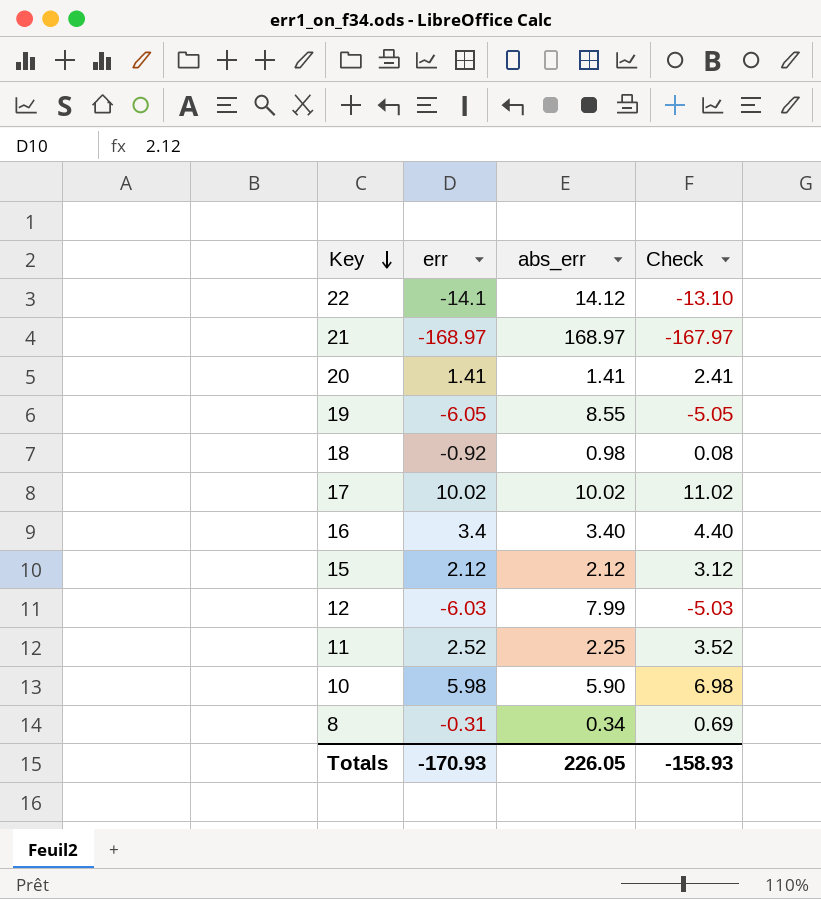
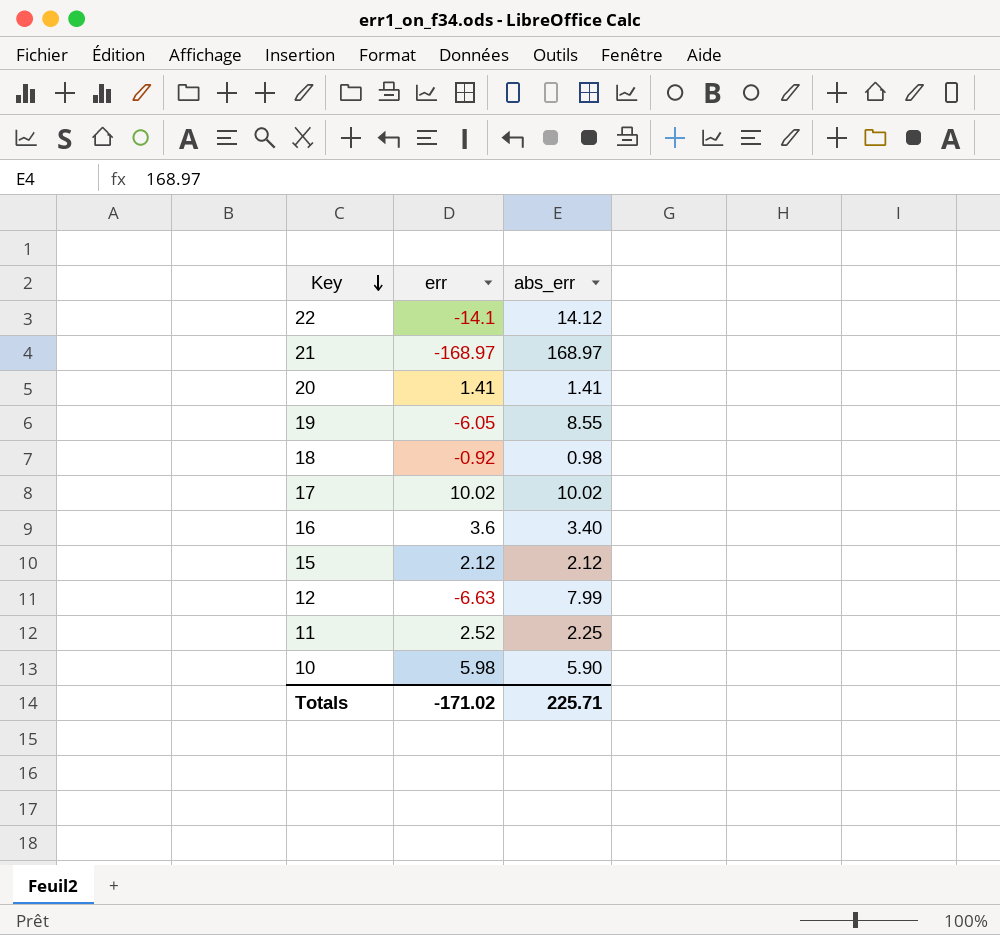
column Check | formula: [err] + 1 -> none
row 8: -0.31 | 0.34 | 0.69 -> none
16 | err: 3.4 -> 3.6
12 | err: -6.03 -> -6.63
Totals | err: -170.93 -> -171.02
Totals | abs_err: 226.05 -> 225.71

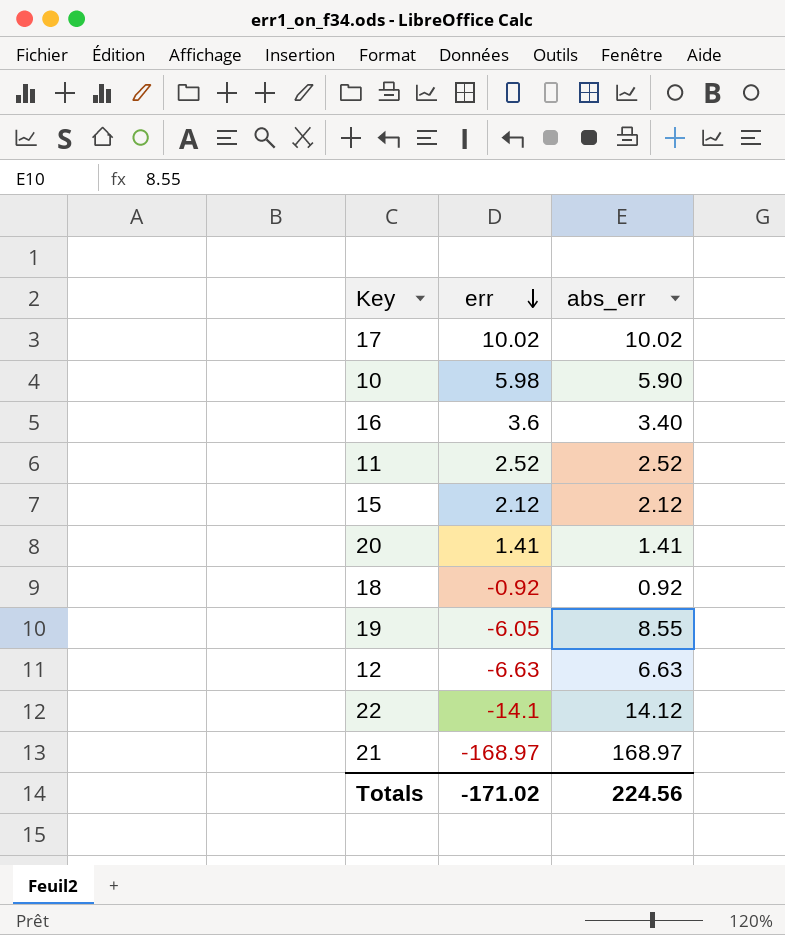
row order: Key descending -> err descending
11 | abs_err: 2.25 -> 2.52
18 | abs_err: 0.98 -> 0.92
12 | abs_err: 7.99 -> 6.63
Totals | abs_err: 225.71 -> 224.56

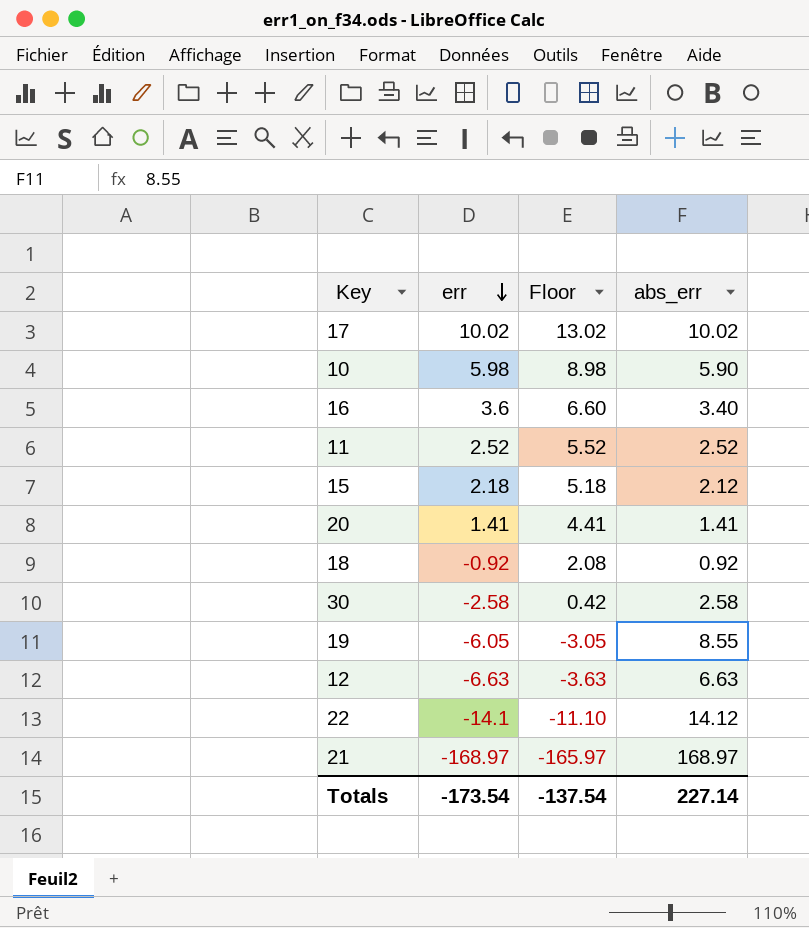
column Floor | formula: none -> [err] + 3
15 | err: 2.12 -> 2.18
row 30: none -> -2.58 | 0.42 | 2.58
Totals | err: -171.02 -> -173.54
Totals | abs_err: 224.56 -> 227.14

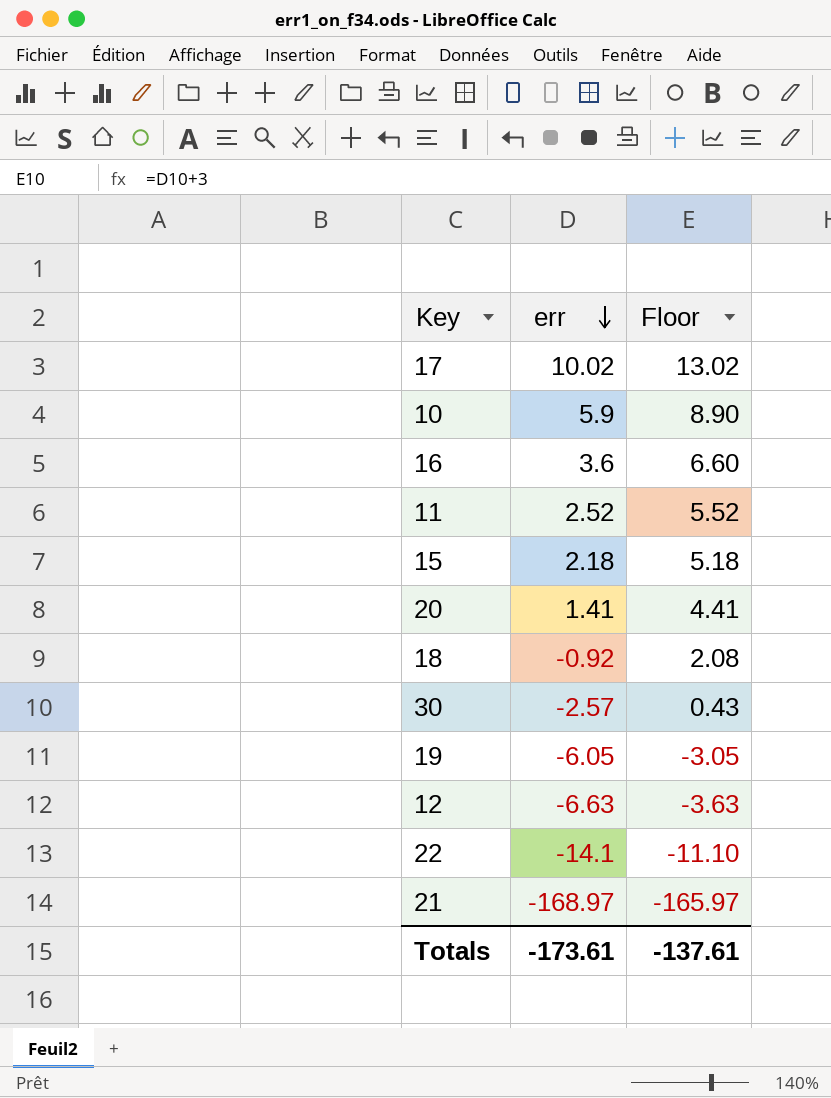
column abs_err | position: 4 -> none
10 | err: 5.98 -> 5.9
10 | Floor: 8.98 -> 8.90
30 | err: -2.58 -> -2.57
30 | Floor: 0.42 -> 0.43
Totals | err: -173.54 -> -173.61
Totals | Floor: -137.54 -> -137.61

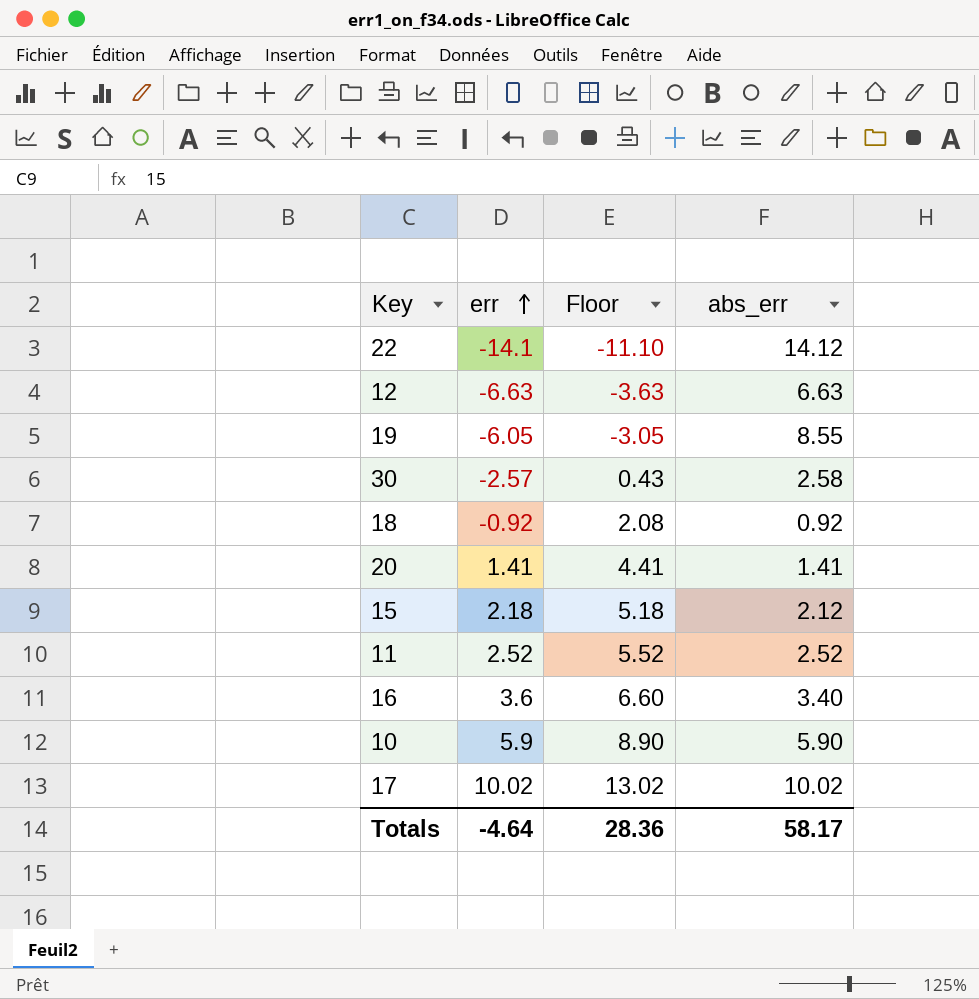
row order: err descending -> err ascending
column abs_err | position: none -> 4
row 21: -168.97 | -165.97 -> none
Totals | err: -173.61 -> -4.64
Totals | Floor: -137.61 -> 28.36

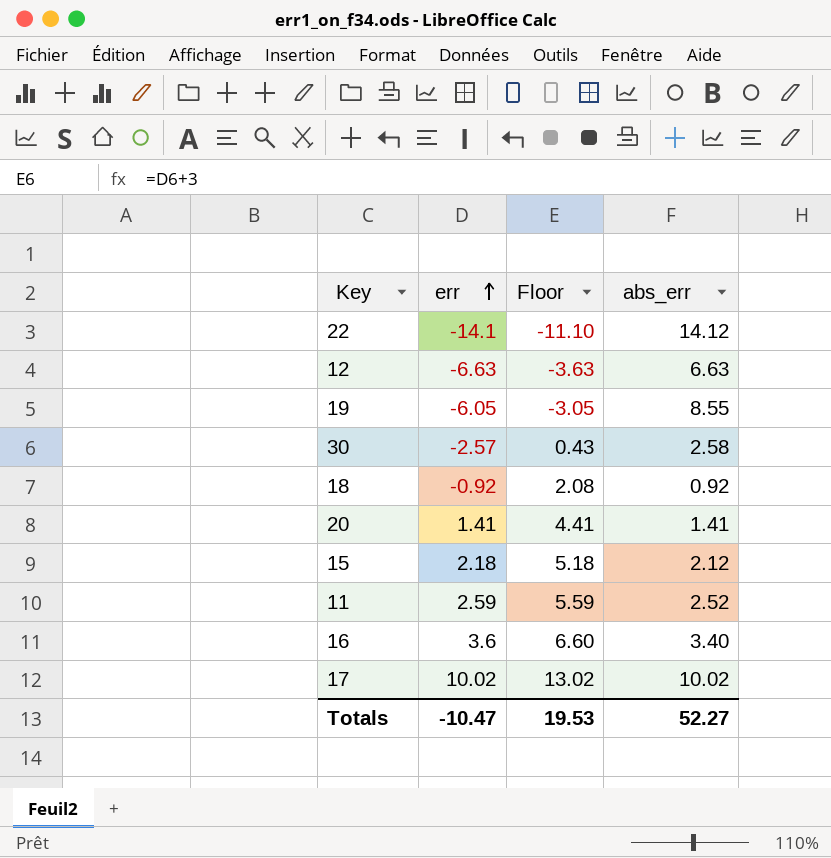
row 10: 5.9 | 8.90 | 5.90 -> none
11 | err: 2.52 -> 2.59
11 | Floor: 5.52 -> 5.59
Totals | err: -4.64 -> -10.47
Totals | Floor: 28.36 -> 19.53
Totals | abs_err: 58.17 -> 52.27

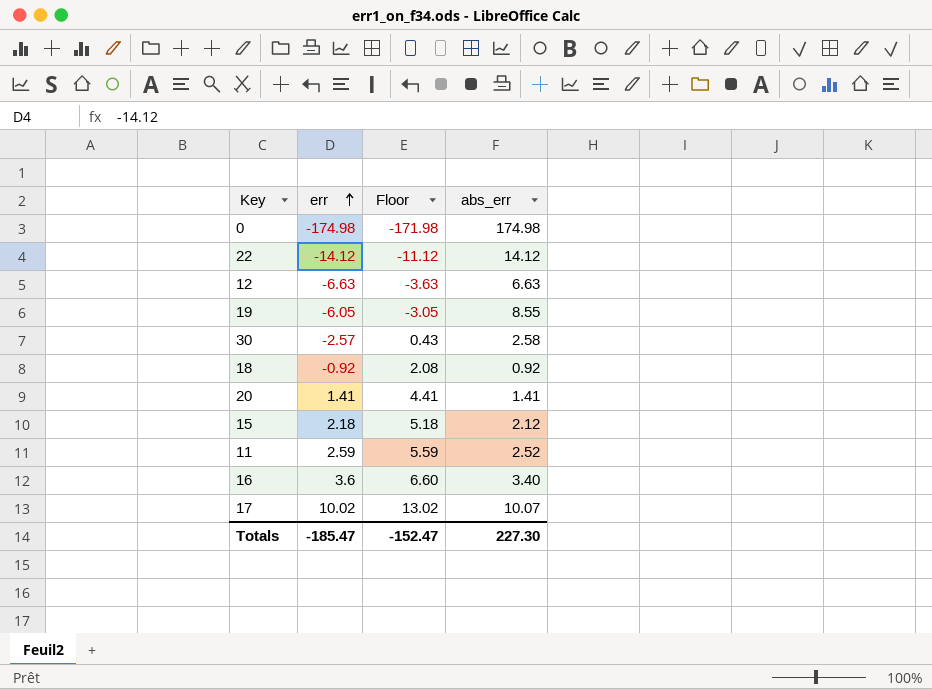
row 0: none -> -174.98 | -171.98 | 174.98
22 | err: -14.1 -> -14.12
22 | Floor: -11.10 -> -11.12
17 | abs_err: 10.02 -> 10.07
Totals | err: -10.47 -> -185.47
Totals | Floor: 19.53 -> -152.47
Totals | abs_err: 52.27 -> 227.30

